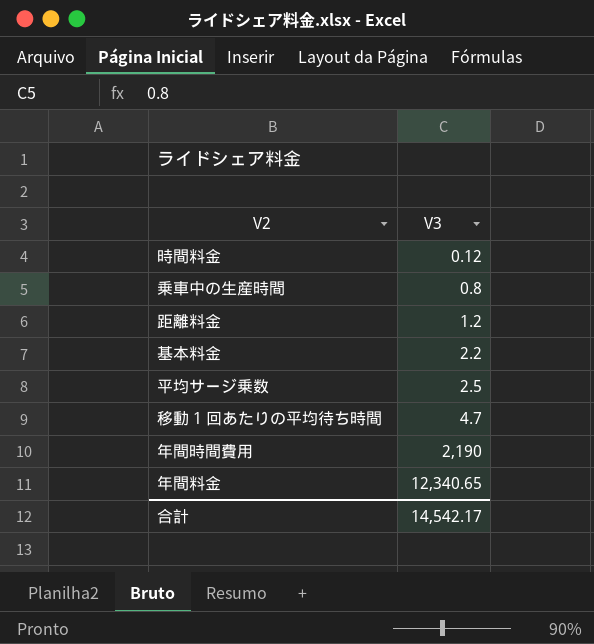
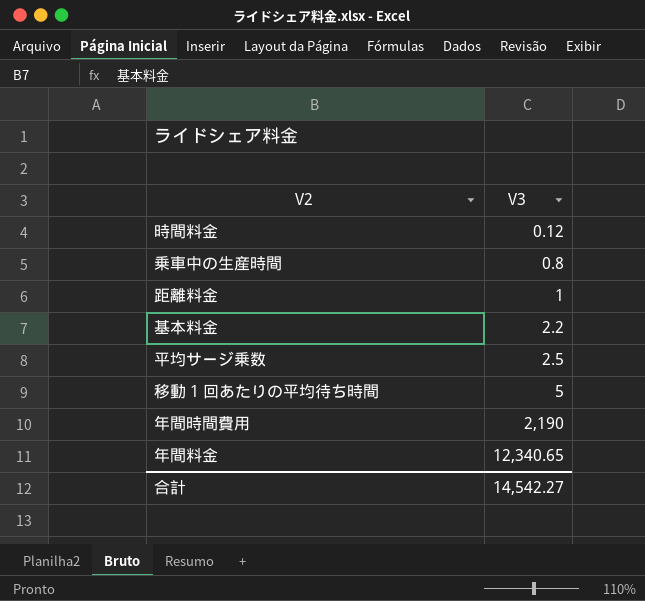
距離料金 | V3: 1.2 -> 1
移動 1 回あたりの平均待ち時間 | V3: 4.7 -> 5
合計 | V3: 14,542.17 -> 14,542.27

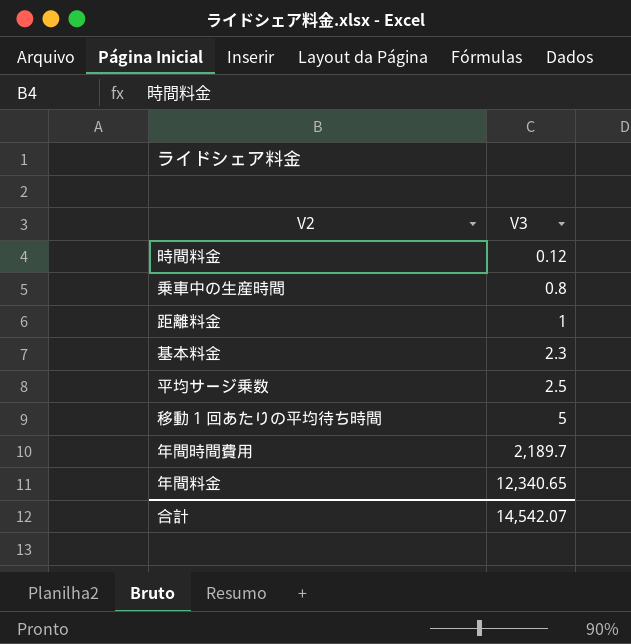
基本料金 | V3: 2.2 -> 2.3
年間時間費用 | V3: 2,190 -> 2,189.7
合計 | V3: 14,542.27 -> 14,542.07

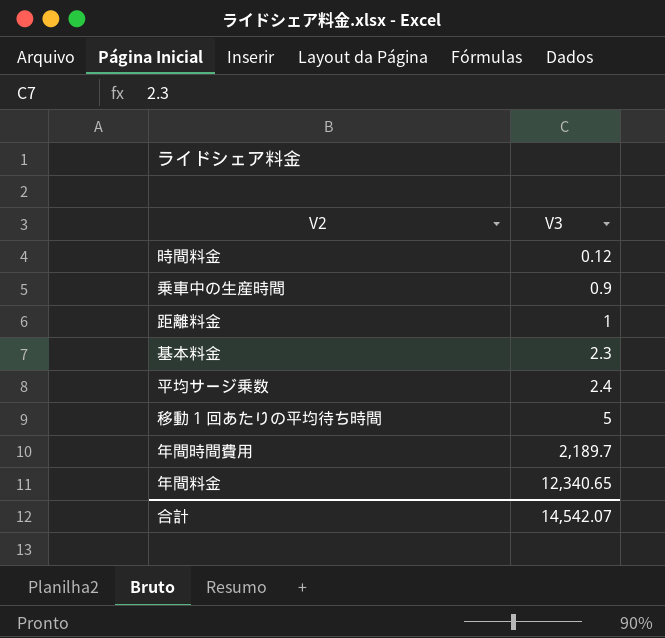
乗車中の生産時間 | V3: 0.8 -> 0.9
平均サージ乗数 | V3: 2.5 -> 2.4

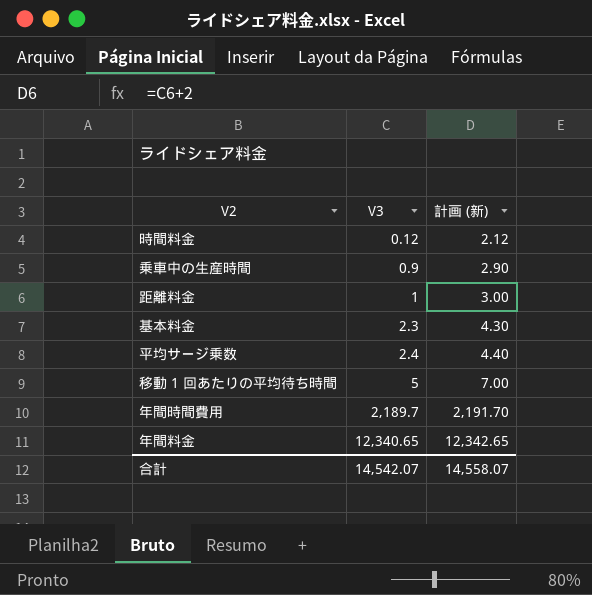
column 計画 (新) | formula: none -> [V3] + 2

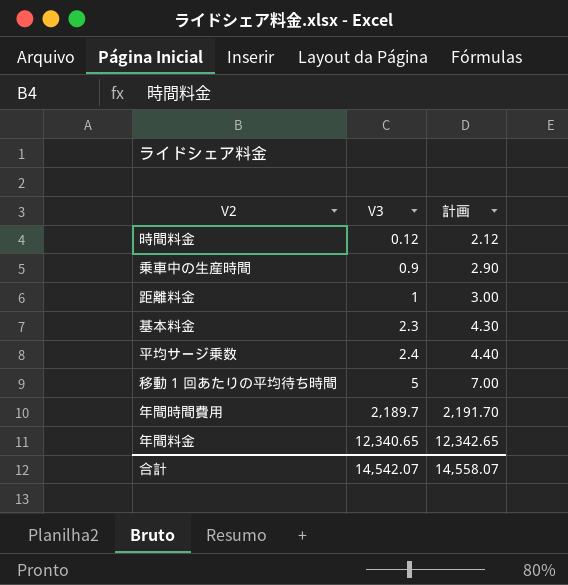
column name: 計画 (新) -> 計画

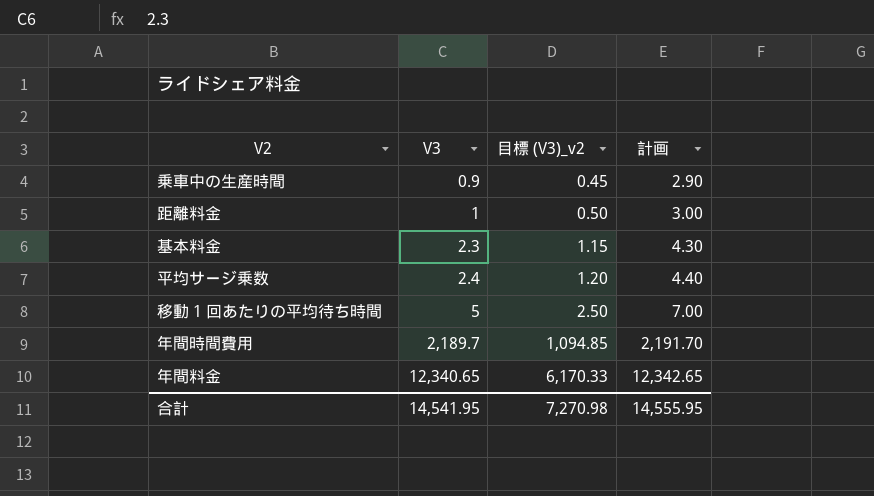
column 目標 (V3)_v2 | formula: none -> [V3] * 0.5
row 時間料金: 0.12 | 2.12 -> none
合計 | V3: 14,542.07 -> 14,541.95
合計 | 計画: 14,558.07 -> 14,555.95

